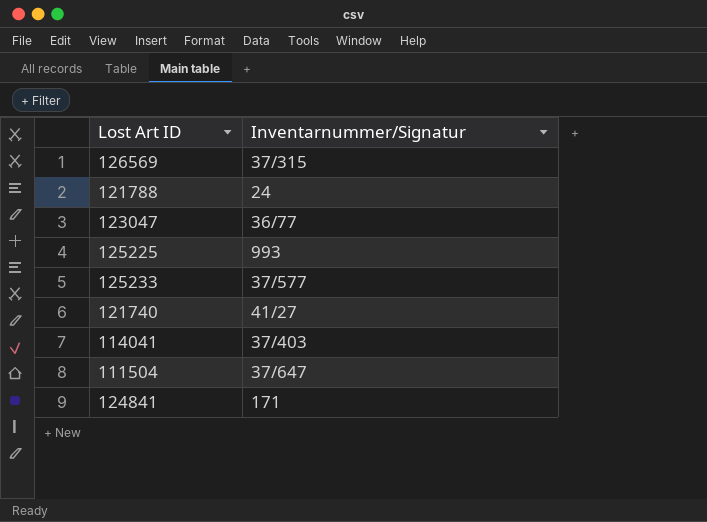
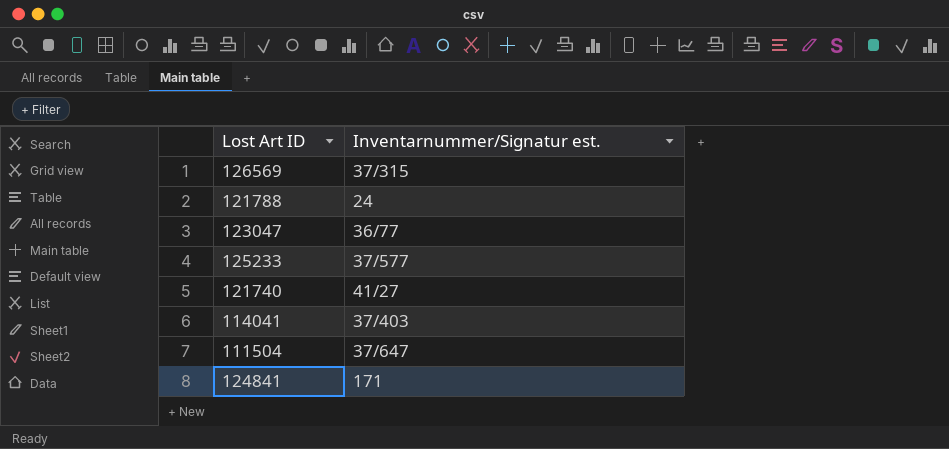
column name: Inventarnummer/Signatur -> Inventarnummer/Signatur est.
row 125225: 993 -> none

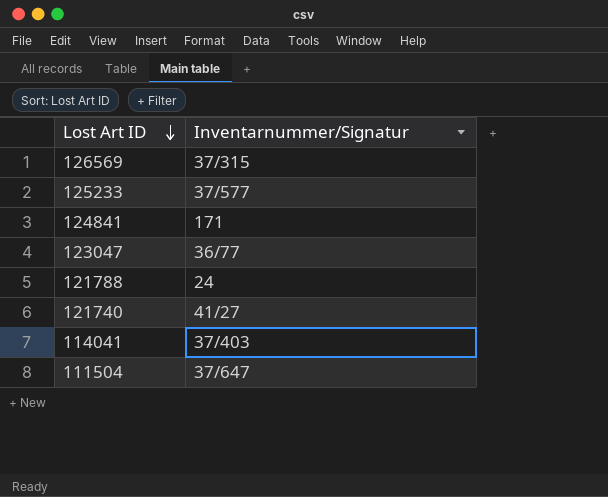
row order: none -> Lost Art ID descending
column name: Inventarnummer/Signatur est. -> Inventarnummer/Signatur

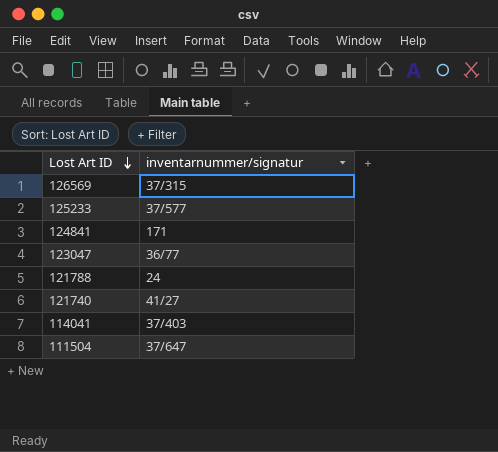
column name: Inventarnummer/Signatur -> inventarnummer/signatur

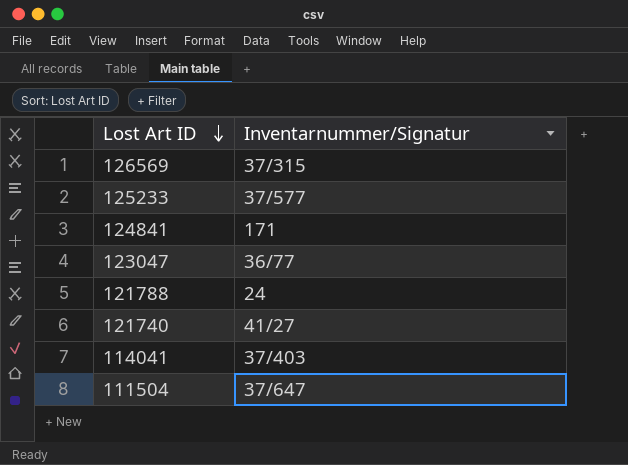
column name: inventarnummer/signatur -> Inventarnummer/Signatur

